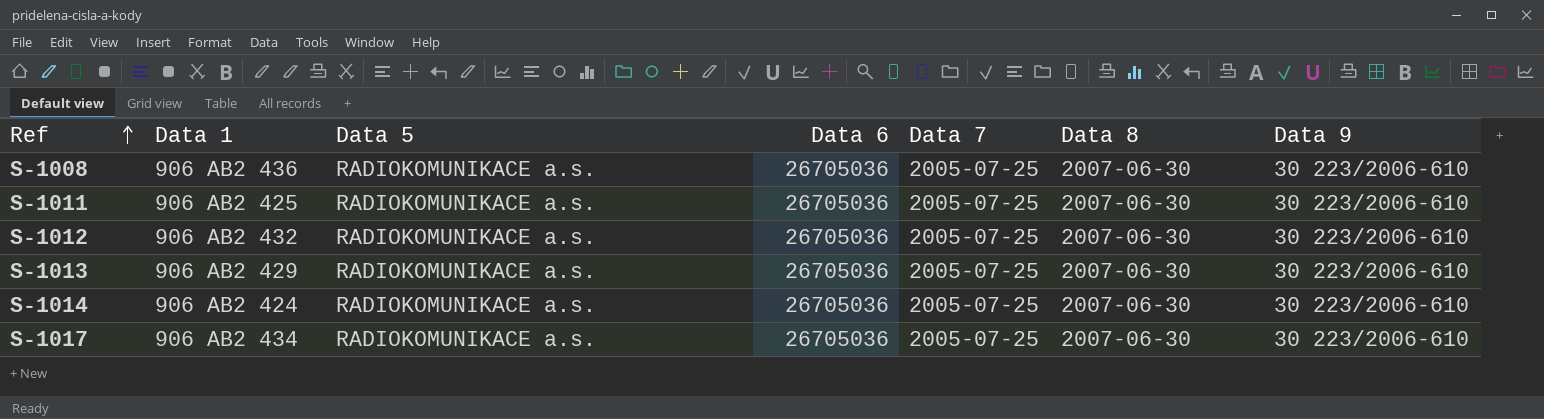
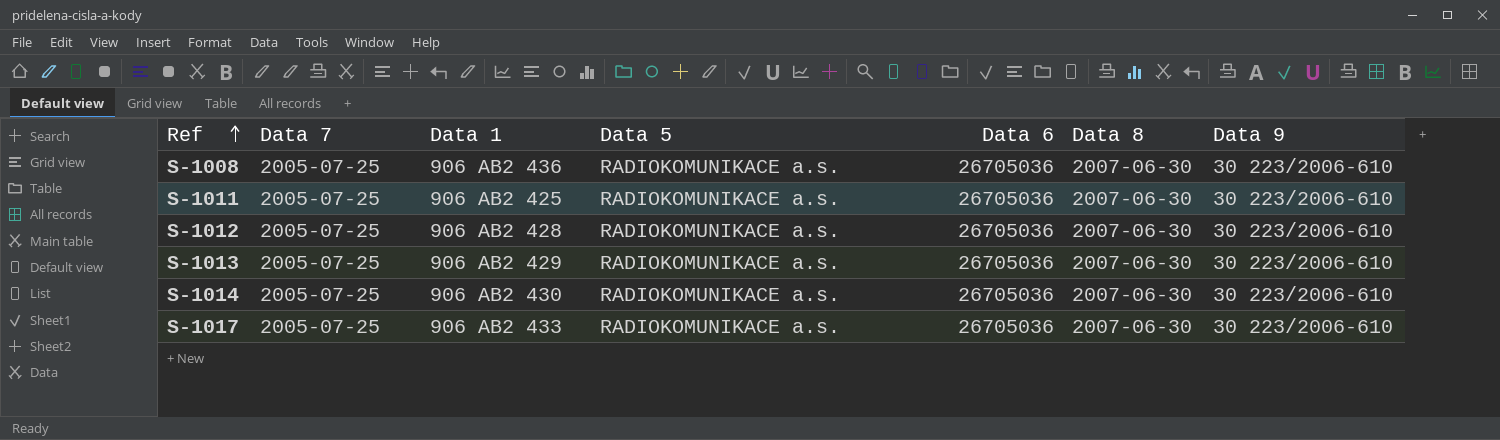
column Data 7 | position: 5 -> 2
S-1012 | Data 1: 906 AB2 432 -> 906 AB2 428
S-1014 | Data 1: 906 AB2 424 -> 906 AB2 430
S-1017 | Data 1: 906 AB2 434 -> 906 AB2 433

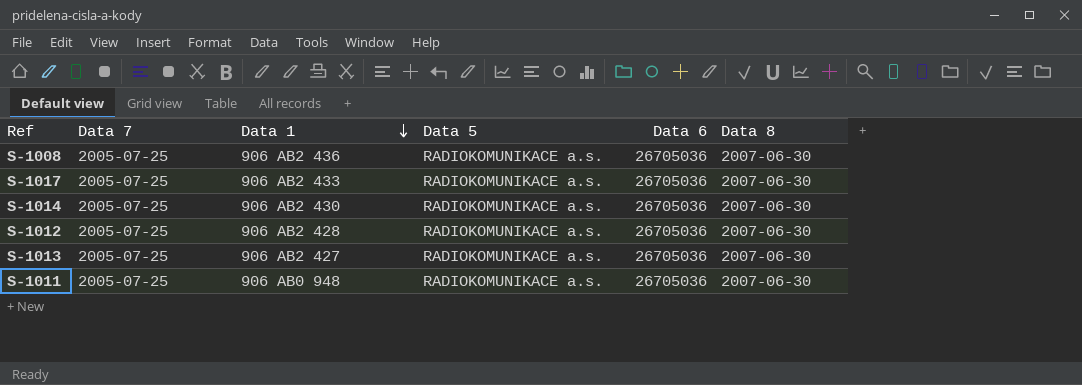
row order: Ref ascending -> Data 1 descending
column Data 9 | position: 7 -> none
S-1013 | Data 1: 906 AB2 429 -> 906 AB2 427
S-1011 | Data 1: 906 AB2 425 -> 906 AB0 948

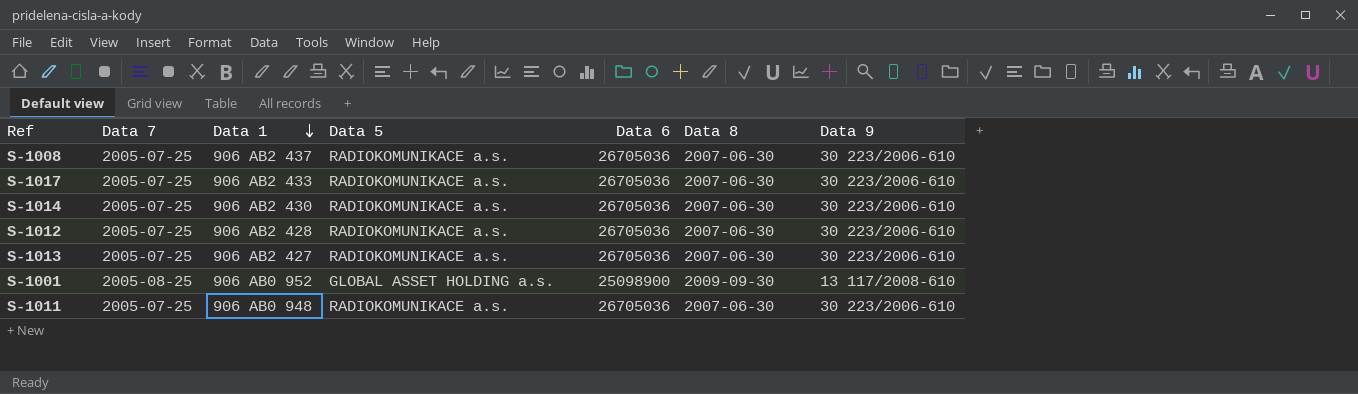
column Data 9 | position: none -> 7
S-1008 | Data 1: 906 AB2 436 -> 906 AB2 437
row S-1001: none -> 2005-08-25 | 906 AB0 952 | GLOBAL ASSET HOLDING a.s. | 25098900 | 2009-09-30 | 13 117/2008-610

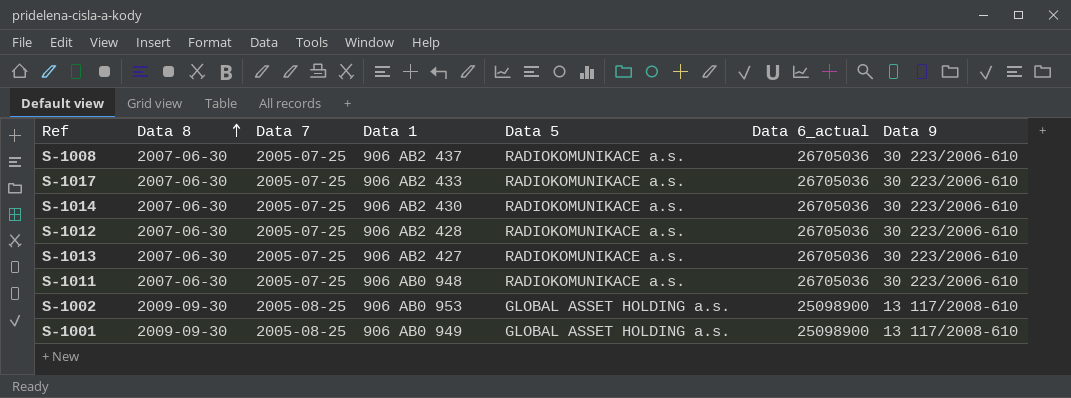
row order: Data 1 descending -> Data 8 ascending
column Data 8 | position: 6 -> 2
column name: Data 6 -> Data 6_actual
row S-1002: none -> 2009-09-30 | 2005-08-25 | 906 AB0 953 | GLOBAL ASSET HOLDING a.s. | 25098900 | 13 117/2008-610
S-1001 | Data 1: 906 AB0 952 -> 906 AB0 949

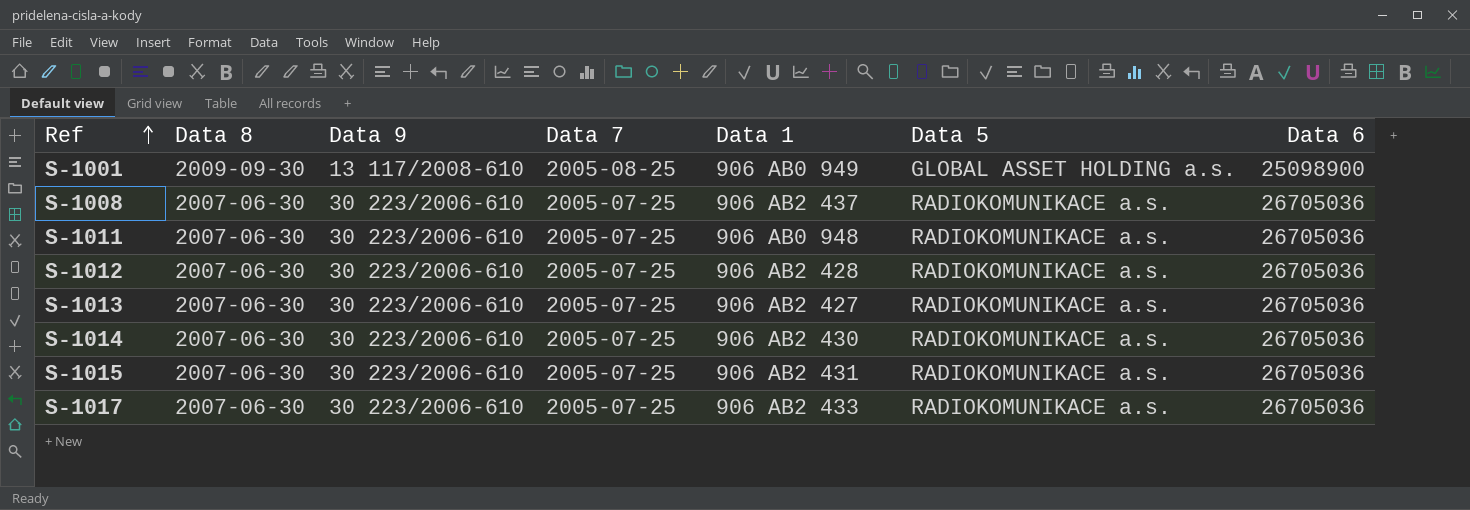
row order: Data 8 ascending -> Ref ascending
column Data 9 | position: 7 -> 3
column name: Data 6_actual -> Data 6
row S-1002: 2009-09-30 | 2005-08-25 | 906 AB0 953 | GLOBAL ASSET HOLDING a.s. | 25098900 | 13 117/2008-610 -> none
row S-1015: none -> 2007-06-30 | 30 223/2006-610 | 2005-07-25 | 906 AB2 431 | RADIOKOMUNIKACE a.s. | 26705036

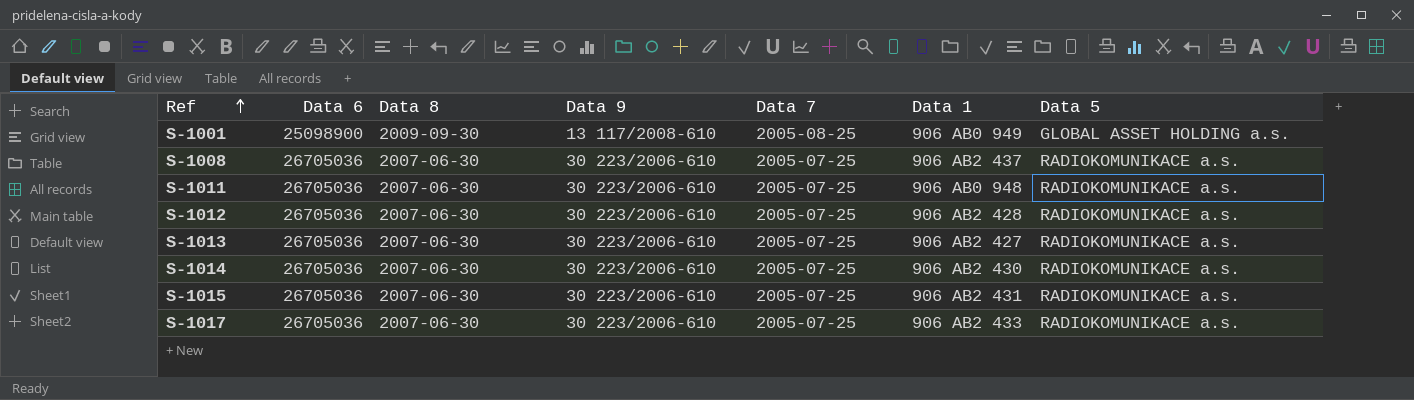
column Data 6 | position: 7 -> 2

